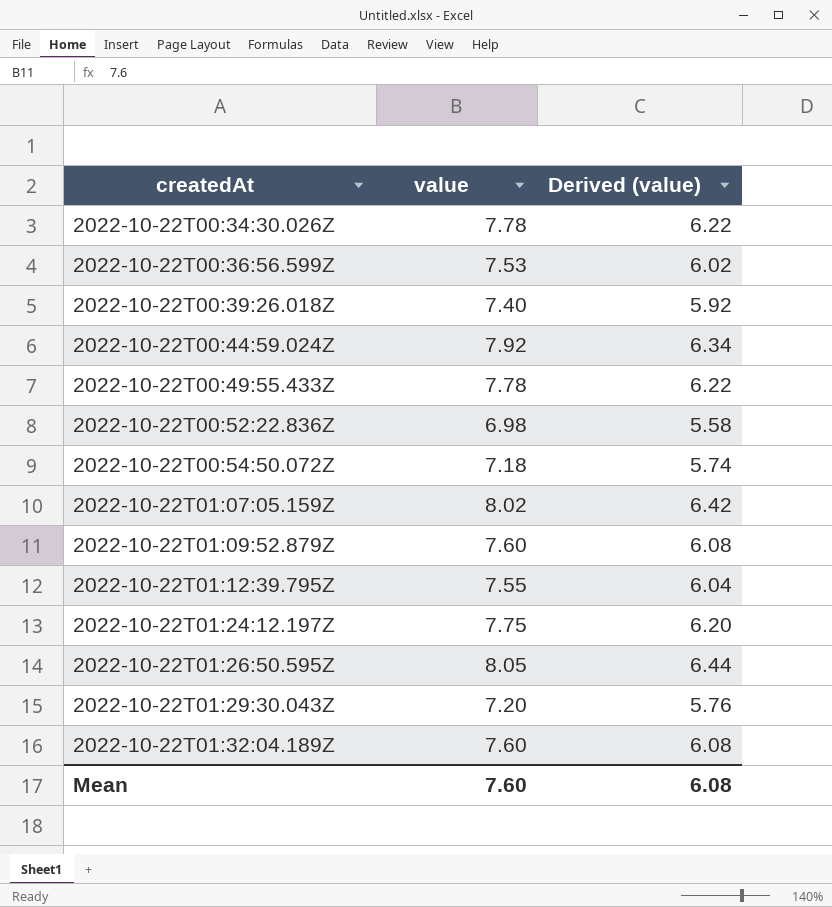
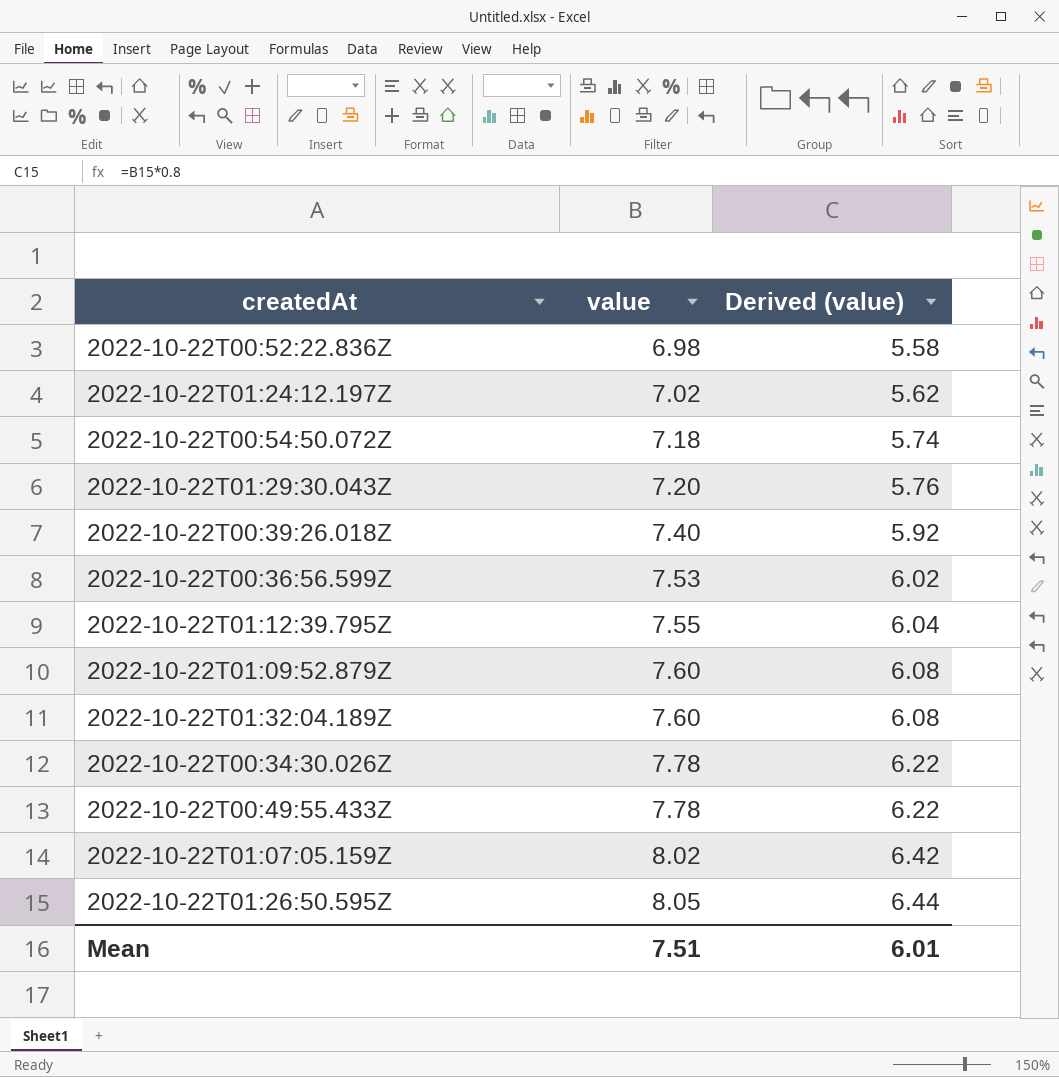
row order: createdAt ascending -> value ascending
row 2022-10-22T00:44:59.024Z: 7.92 | 6.34 -> none
2022-10-22T01:24:12.197Z | value: 7.75 -> 7.02
2022-10-22T01:24:12.197Z | Derived (value): 6.20 -> 5.62
Mean | value: 7.60 -> 7.51
Mean | Derived (value): 6.08 -> 6.01

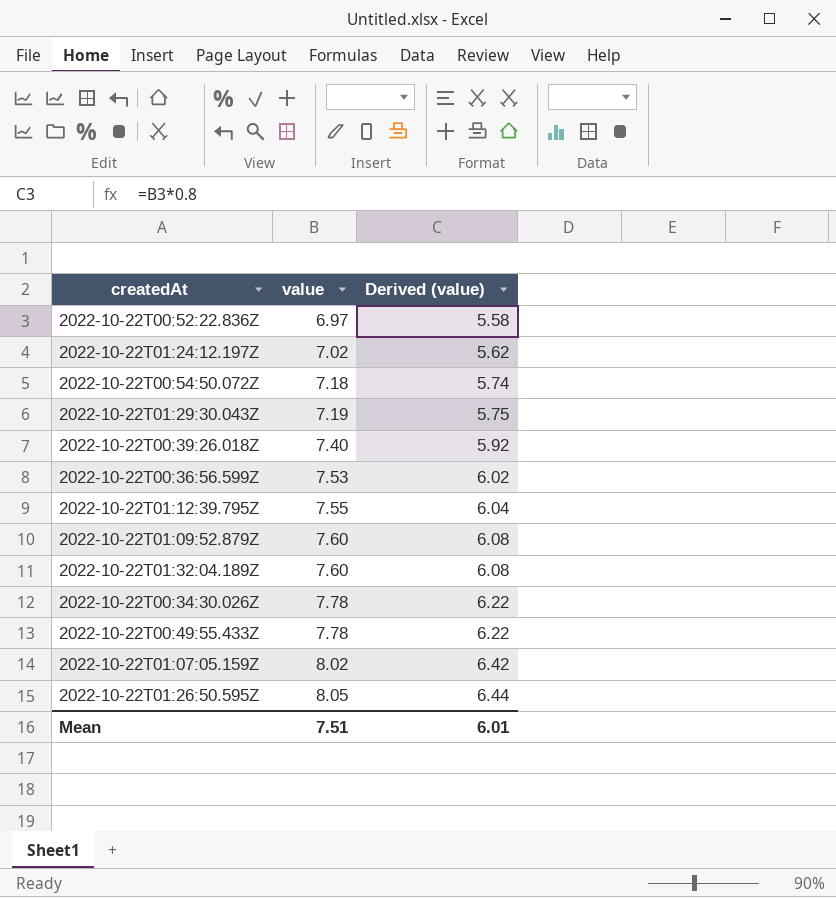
2022-10-22T00:52:22.836Z | value: 6.98 -> 6.97
2022-10-22T01:29:30.043Z | value: 7.20 -> 7.19
2022-10-22T01:29:30.043Z | Derived (value): 5.76 -> 5.75

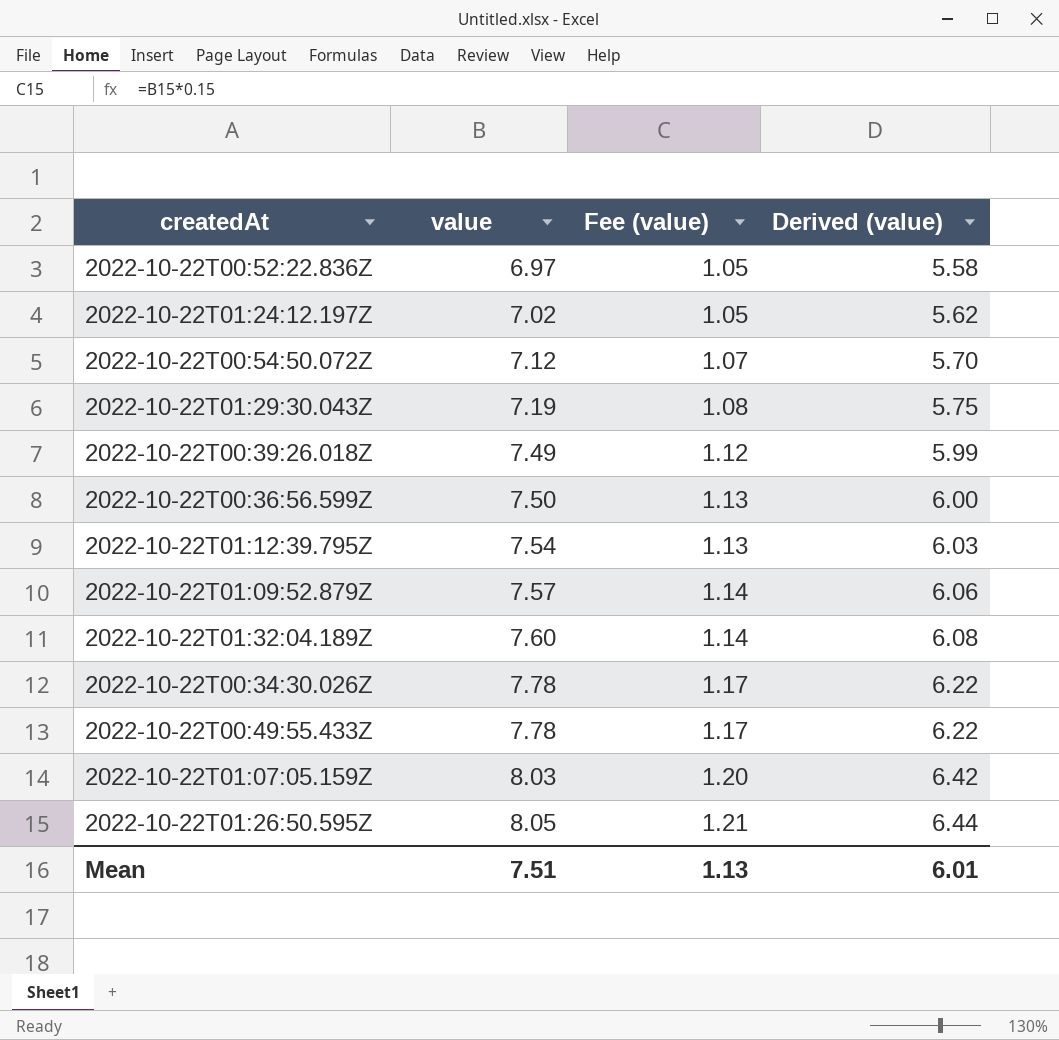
column Fee (value) | formula: none -> [value] * 0.15
2022-10-22T00:54:50.072Z | value: 7.18 -> 7.12
2022-10-22T00:54:50.072Z | Derived (value): 5.74 -> 5.70
2022-10-22T00:39:26.018Z | value: 7.40 -> 7.49
2022-10-22T00:39:26.018Z | Derived (value): 5.92 -> 5.99
2022-10-22T00:36:56.599Z | value: 7.53 -> 7.50
2022-10-22T00:36:56.599Z | Derived (value): 6.02 -> 6.00
2022-10-22T01:12:39.795Z | value: 7.55 -> 7.54
2022-10-22T01:12:39.795Z | Derived (value): 6.04 -> 6.03
2022-10-22T01:09:52.879Z | value: 7.60 -> 7.57
2022-10-22T01:09:52.879Z | Derived (value): 6.08 -> 6.06
2022-10-22T01:07:05.159Z | value: 8.02 -> 8.03

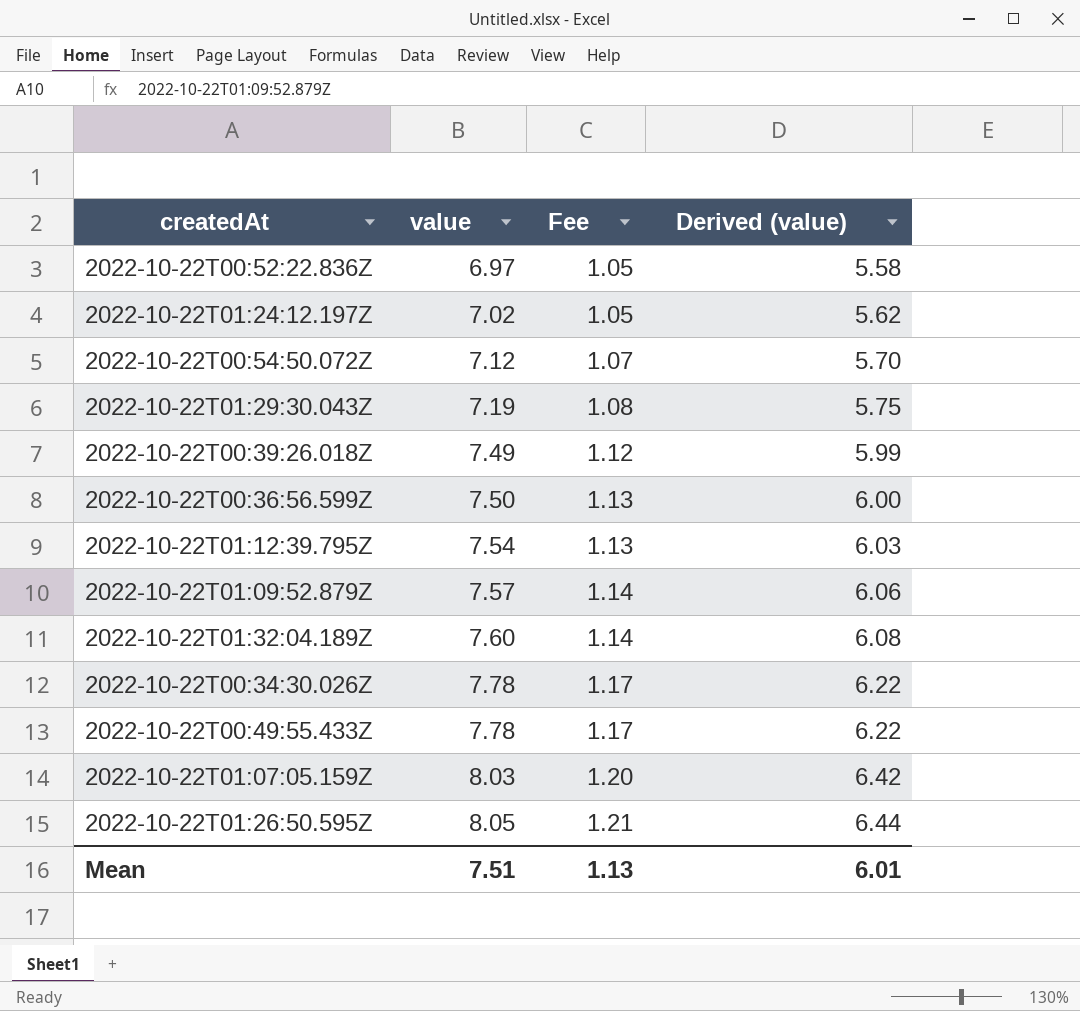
column name: Fee (value) -> Fee

